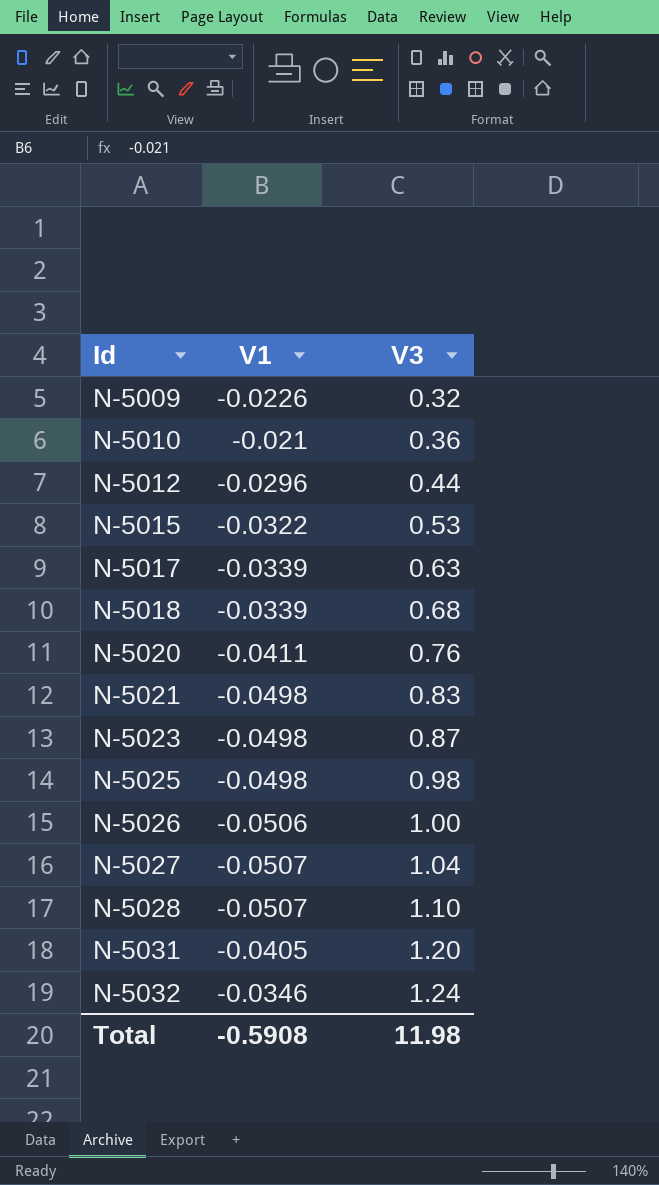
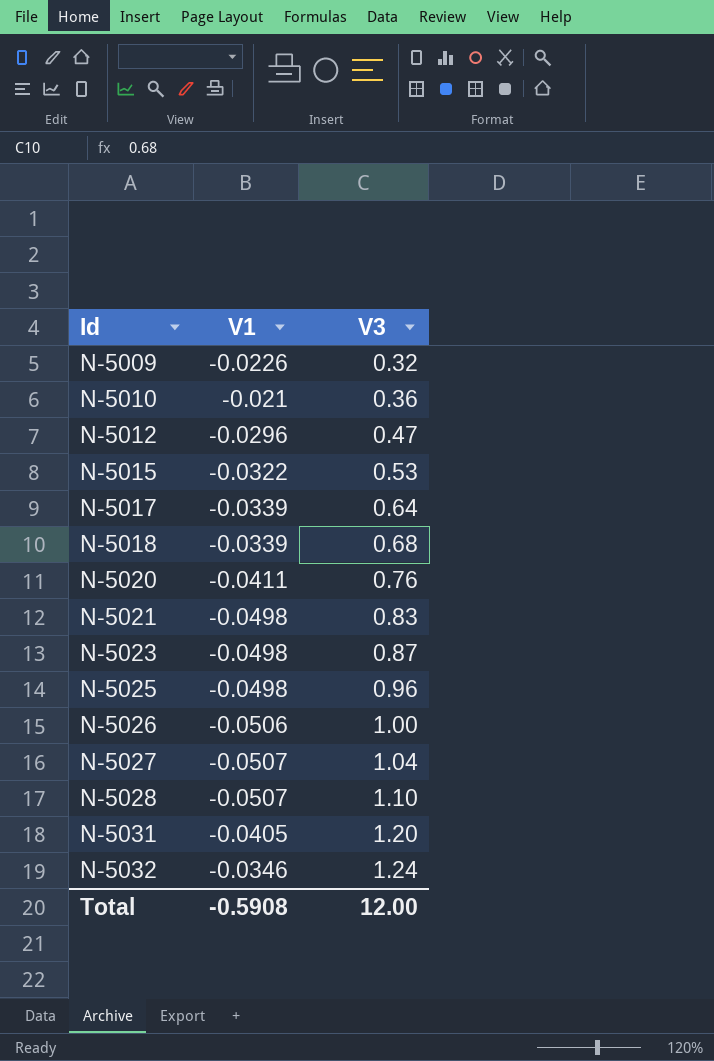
N-5012 | V3: 0.44 -> 0.47
N-5017 | V3: 0.63 -> 0.64
N-5025 | V3: 0.98 -> 0.96
Total | V3: 11.98 -> 12.00

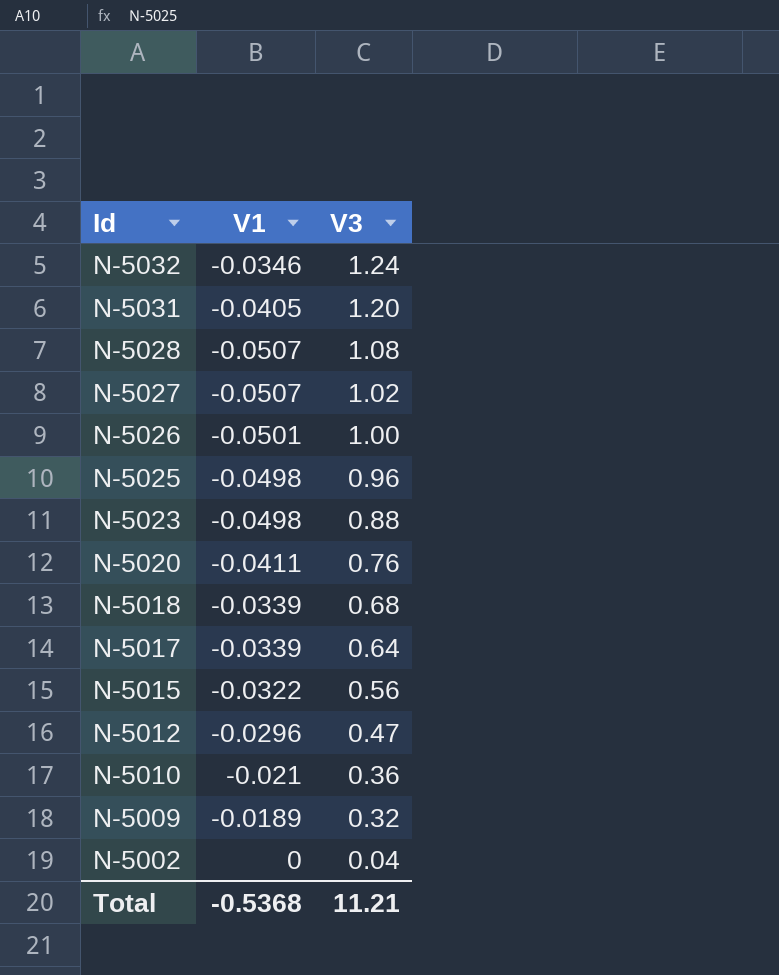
row order: Id ascending -> Id descending
row N-5021: -0.0498 | 0.83 -> none
N-5028 | V3: 1.10 -> 1.08
N-5027 | V3: 1.04 -> 1.02
N-5026 | V1: -0.0506 -> -0.0501
N-5023 | V3: 0.87 -> 0.88
N-5015 | V3: 0.53 -> 0.56
N-5009 | V1: -0.0226 -> -0.0189
row N-5002: none -> 0 | 0.04
Total | V1: -0.5908 -> -0.5368
Total | V3: 12.00 -> 11.21

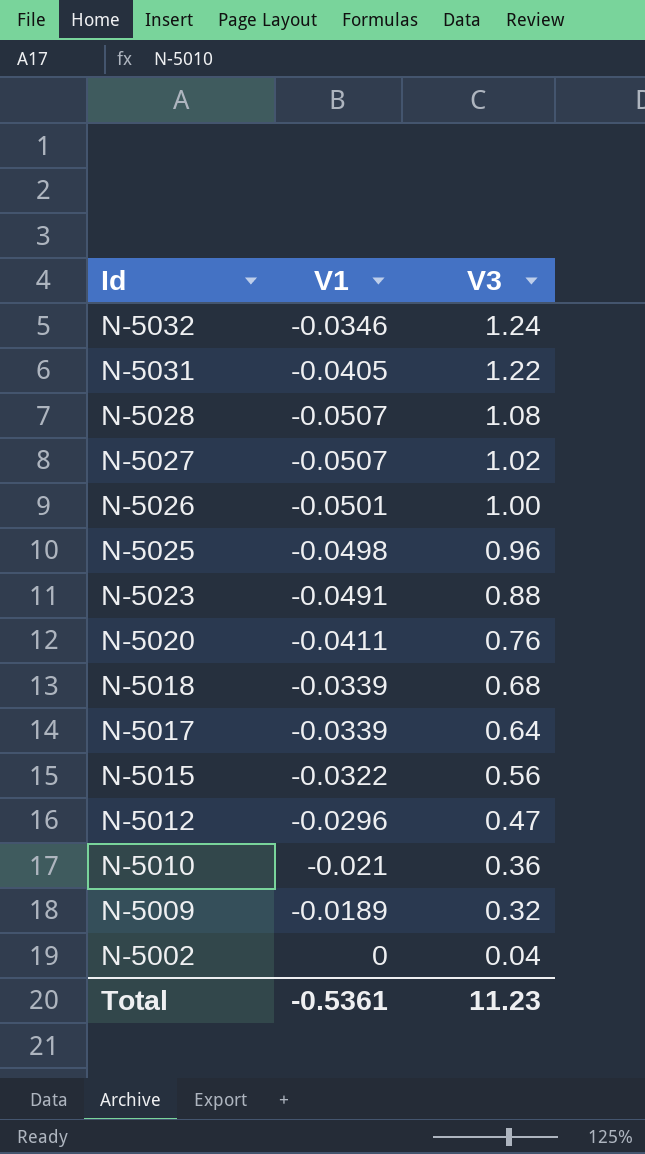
N-5031 | V3: 1.20 -> 1.22
N-5023 | V1: -0.0498 -> -0.0491
Total | V1: -0.5368 -> -0.5361
Total | V3: 11.21 -> 11.23

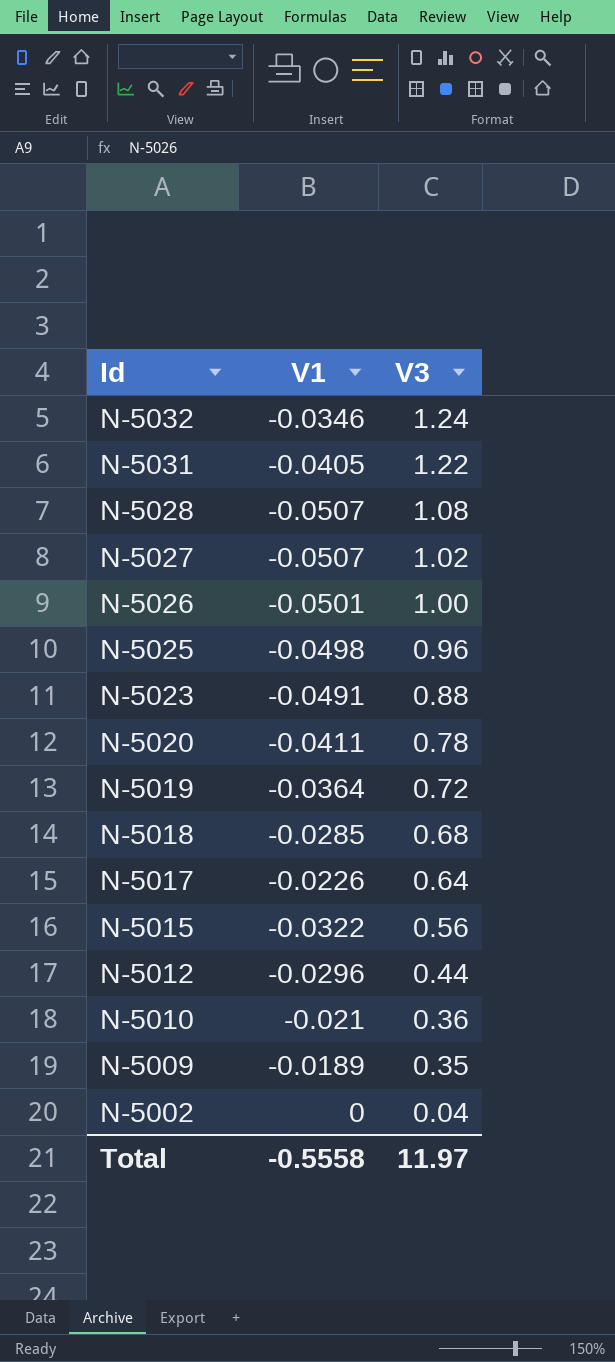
N-5020 | V3: 0.76 -> 0.78
row N-5019: none -> -0.0364 | 0.72
N-5018 | V1: -0.0339 -> -0.0285
N-5017 | V1: -0.0339 -> -0.0226
N-5012 | V3: 0.47 -> 0.44
N-5009 | V3: 0.32 -> 0.35
Total | V1: -0.5361 -> -0.5558
Total | V3: 11.23 -> 11.97

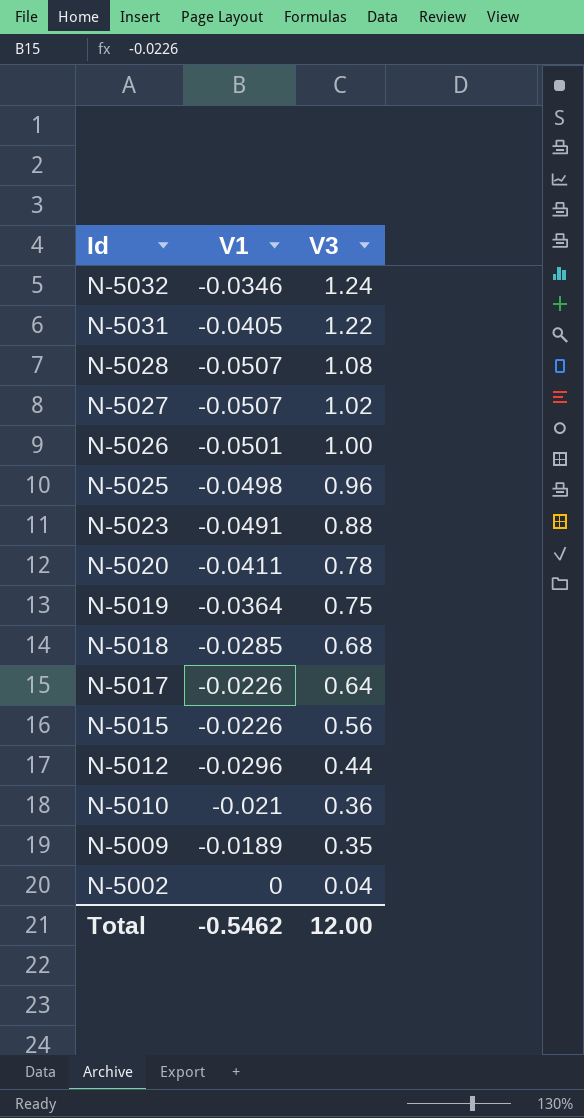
N-5019 | V3: 0.72 -> 0.75
N-5015 | V1: -0.0322 -> -0.0226
Total | V1: -0.5558 -> -0.5462
Total | V3: 11.97 -> 12.00

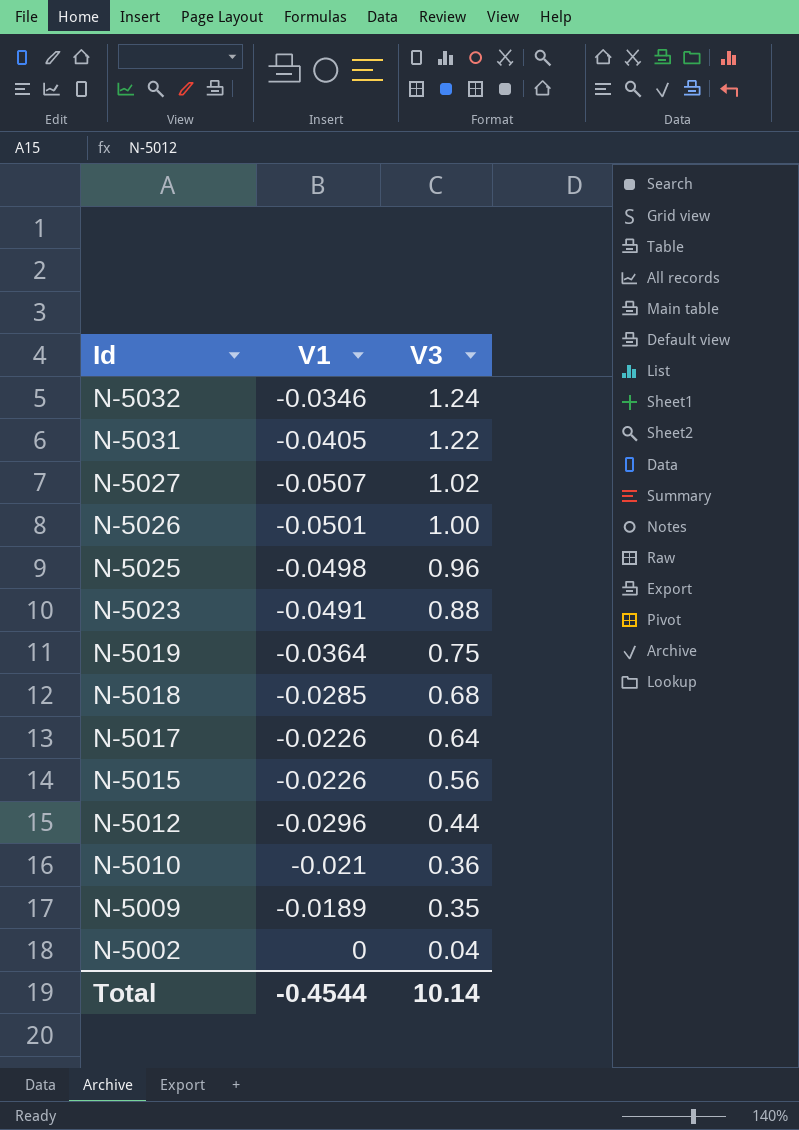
row N-5028: -0.0507 | 1.08 -> none
row N-5020: -0.0411 | 0.78 -> none
Total | V1: -0.5462 -> -0.4544
Total | V3: 12.00 -> 10.14

